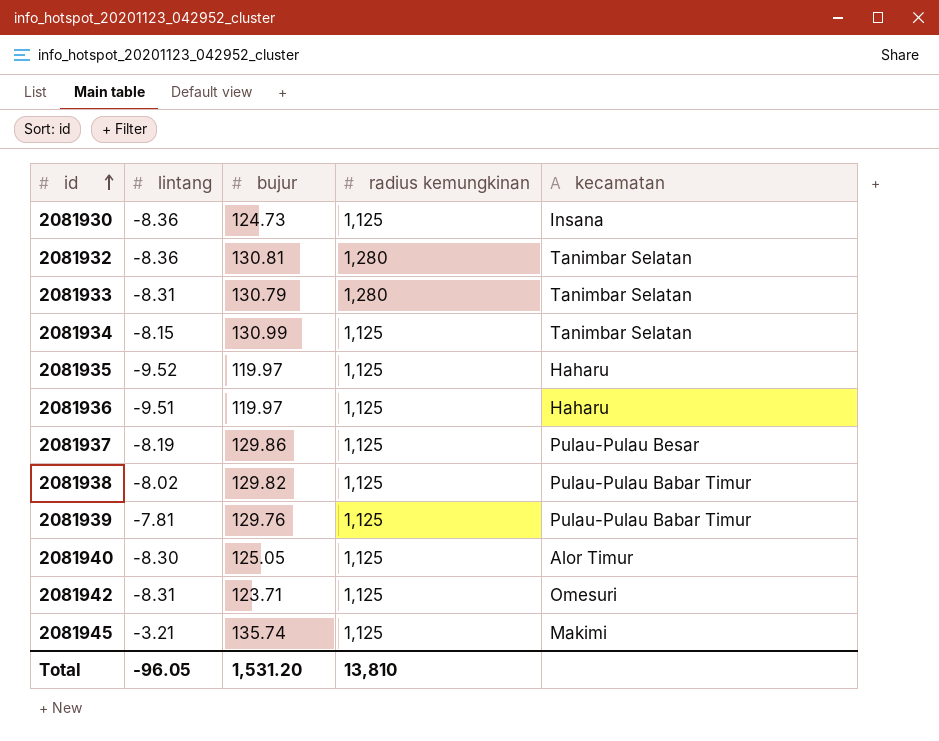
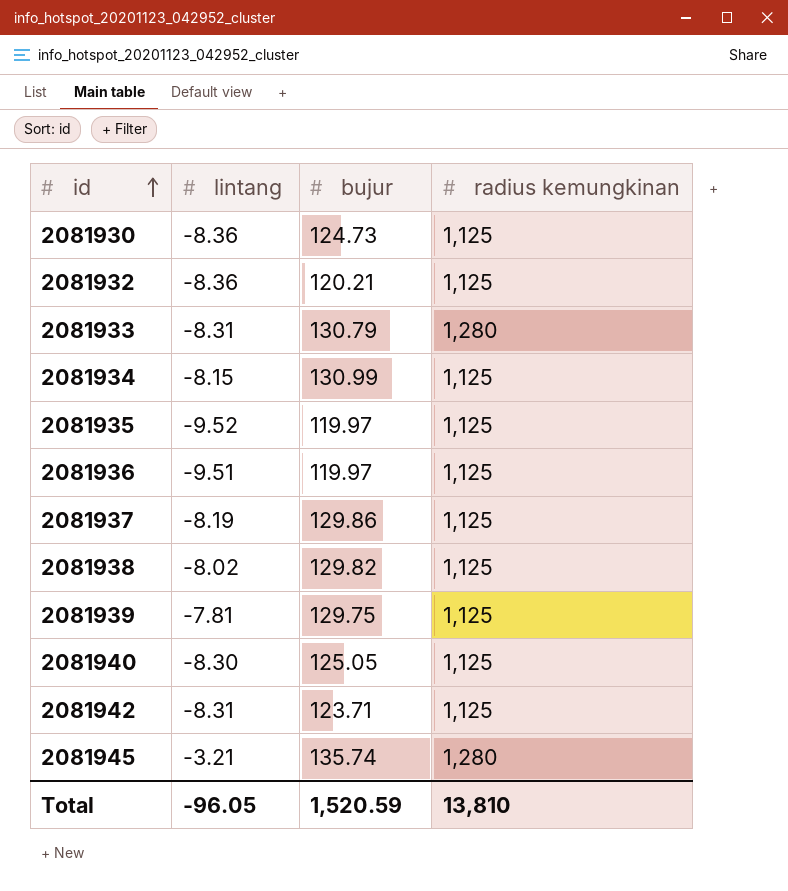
column kecamatan | position: 5 -> none
2081932 | bujur: 130.81 -> 120.21
2081932 | radius kemungkinan: 1,280 -> 1,125
2081939 | bujur: 129.76 -> 129.75
2081945 | radius kemungkinan: 1,125 -> 1,280
Total | bujur: 1,531.20 -> 1,520.59

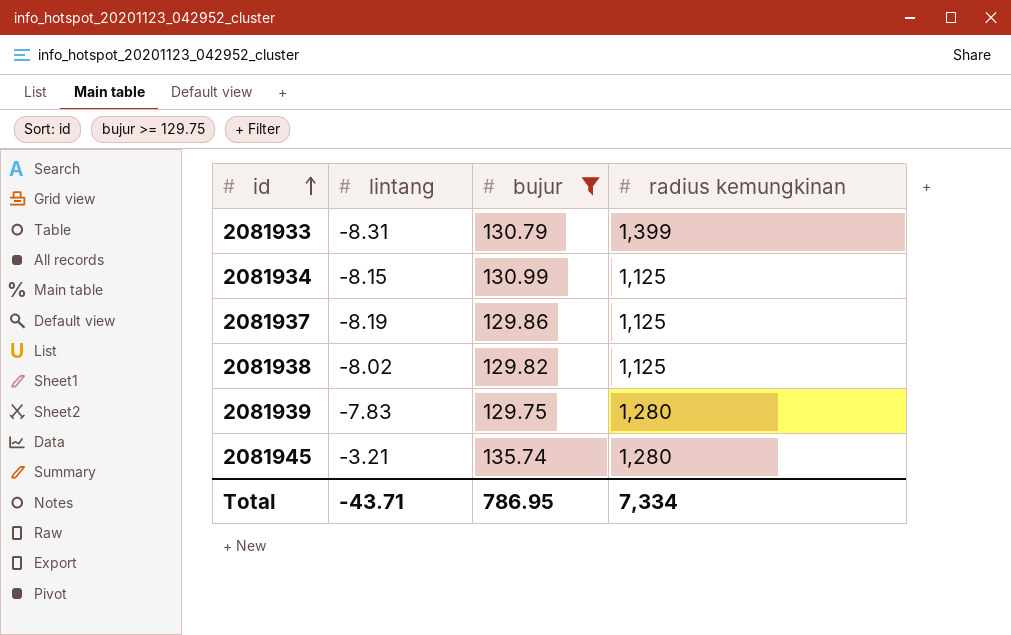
filter: none -> bujur >= 129.75
2081933 | radius kemungkinan: 1,280 -> 1,399
2081939 | lintang: -7.81 -> -7.83
2081939 | radius kemungkinan: 1,125 -> 1,280
Total | lintang: -96.05 -> -43.71
Total | bujur: 1,520.59 -> 786.95
Total | radius kemungkinan: 13,810 -> 7,334

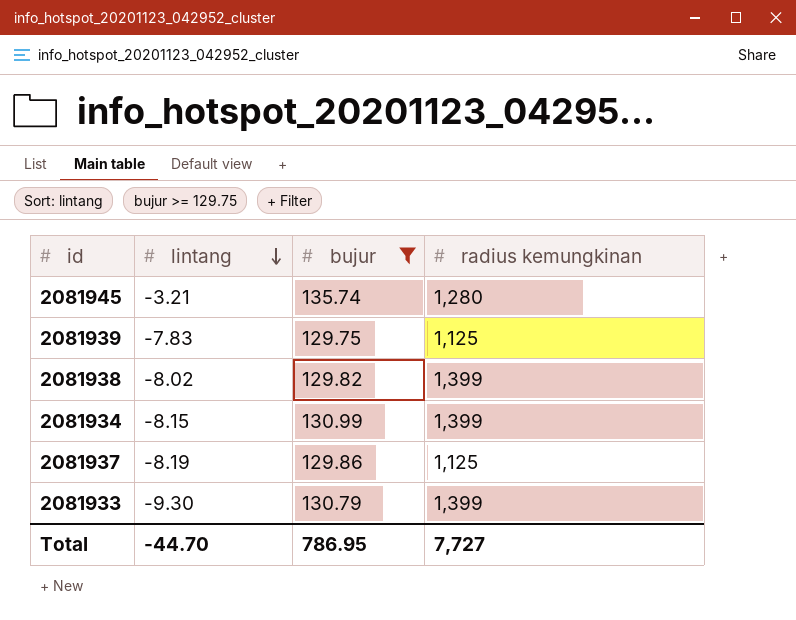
row order: id ascending -> lintang descending
2081939 | radius kemungkinan: 1,280 -> 1,125
2081938 | radius kemungkinan: 1,125 -> 1,399
2081934 | radius kemungkinan: 1,125 -> 1,399
2081933 | lintang: -8.31 -> -9.30
Total | lintang: -43.71 -> -44.70
Total | radius kemungkinan: 7,334 -> 7,727

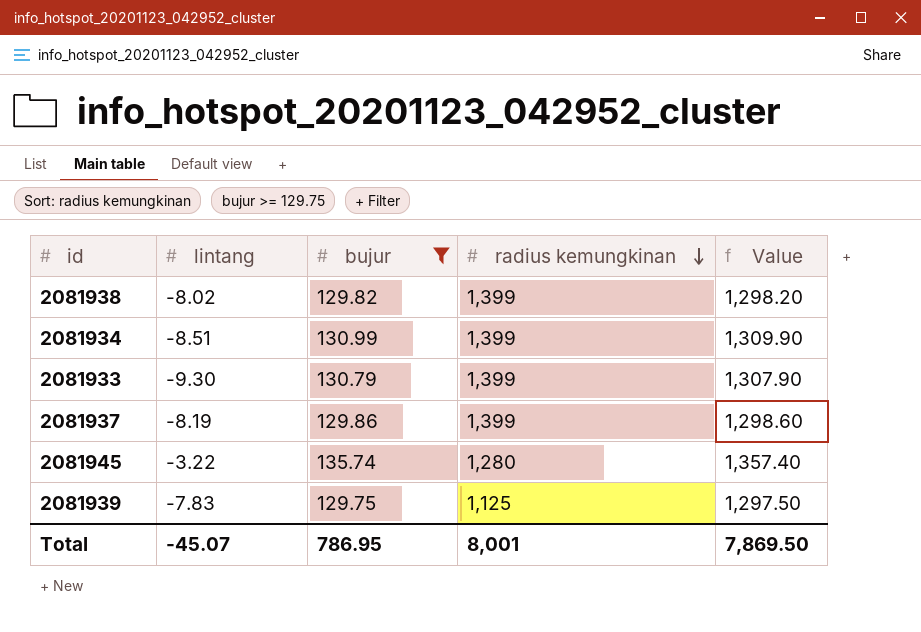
row order: lintang descending -> radius kemungkinan descending
column Value | formula: none -> [bujur] * 10
2081934 | lintang: -8.15 -> -8.51
2081937 | radius kemungkinan: 1,125 -> 1,399
2081945 | lintang: -3.21 -> -3.22
Total | lintang: -44.70 -> -45.07
Total | radius kemungkinan: 7,727 -> 8,001

